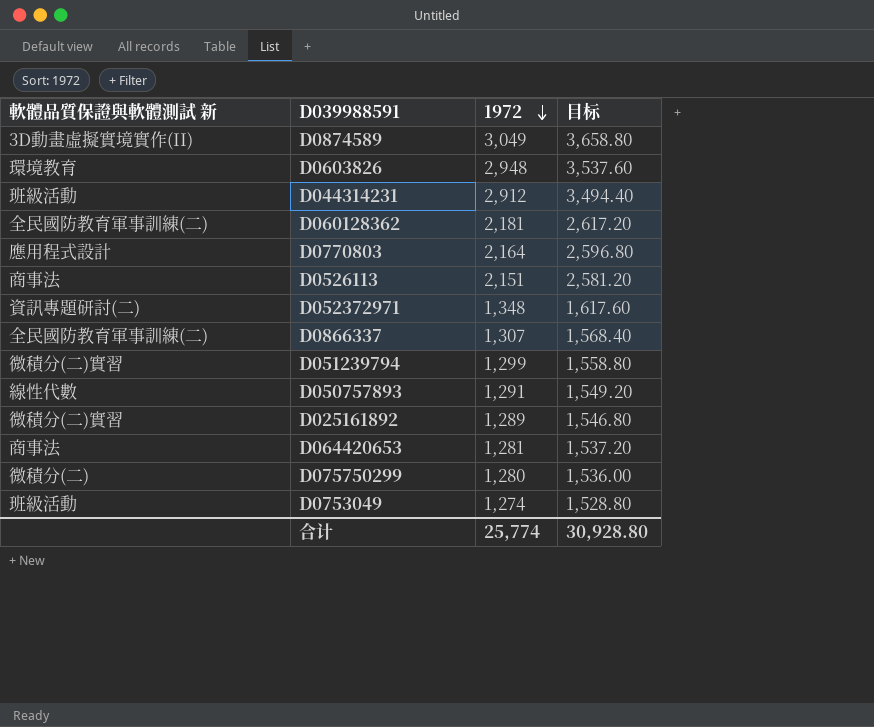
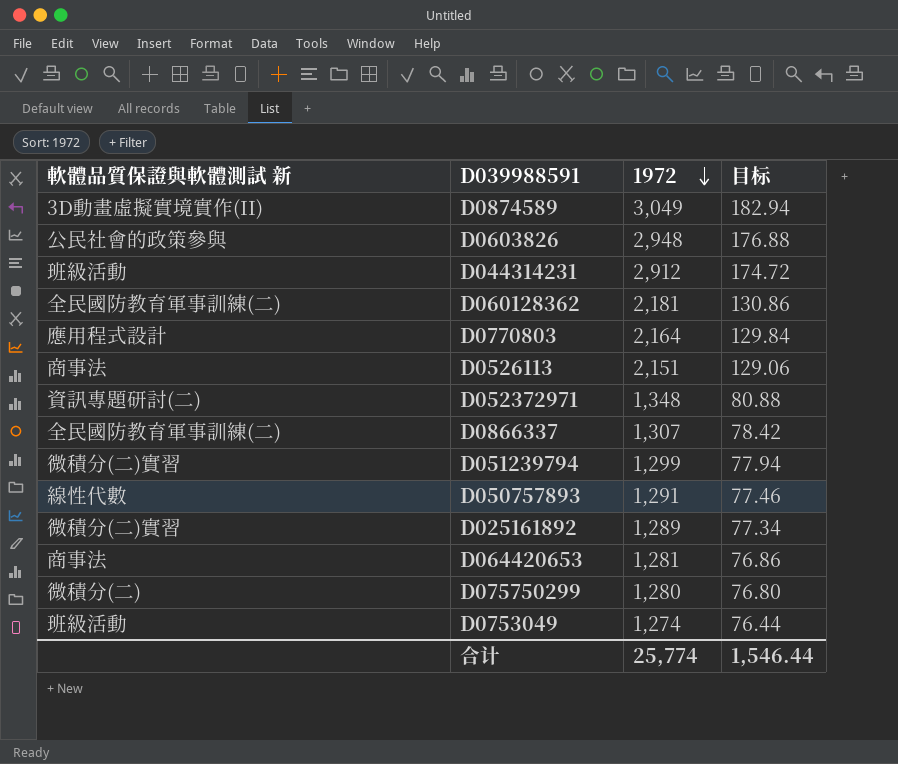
column 目标 | formula: [1972] * 1.2 -> [1972] * 0.06
D0603826 | 軟體品質保證與軟體測試 新: 環境教育 -> 公民社會的政策參與
合计 | 目标: 30,928.80 -> 1,546.44

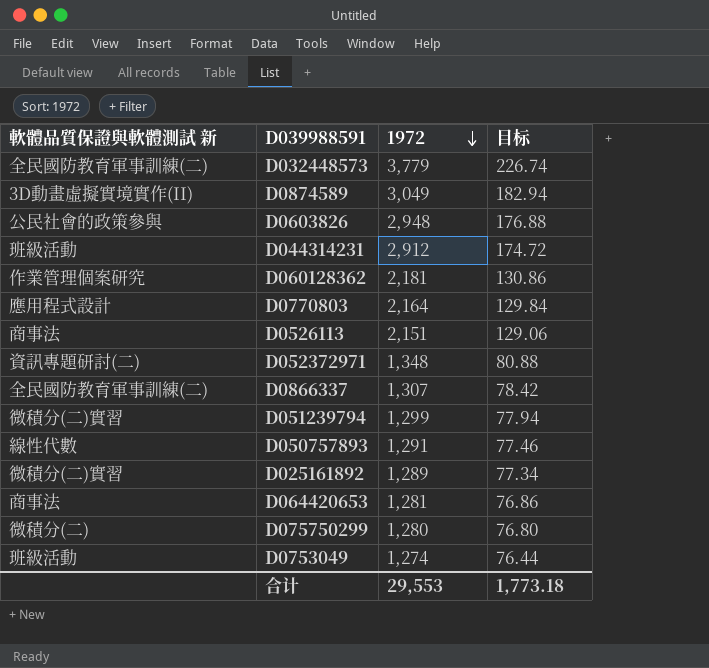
row D032448573: none -> 全民國防教育軍事訓練(二) | 3,779 | 226.74
D060128362 | 軟體品質保證與軟體測試 新: 全民國防教育軍事訓練(二) -> 作業管理個案研究
合计 | 1972: 25,774 -> 29,553
合计 | 目标: 1,546.44 -> 1,773.18

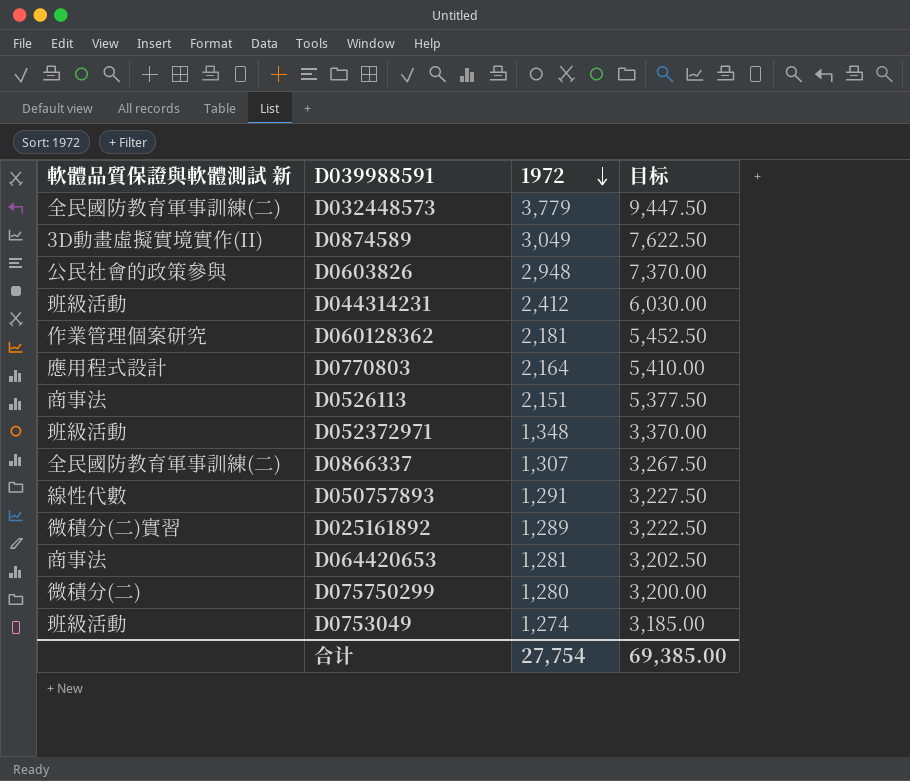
column 目标 | formula: [1972] * 0.06 -> [1972] * 2.5
row D051239794: 微積分(二)實習 | 1,299 | 77.94 -> none
D044314231 | 1972: 2,912 -> 2,412
D052372971 | 軟體品質保證與軟體測試 新: 資訊專題研討(二) -> 班級活動
合计 | 1972: 29,553 -> 27,754
合计 | 目标: 1,773.18 -> 69,385.00

